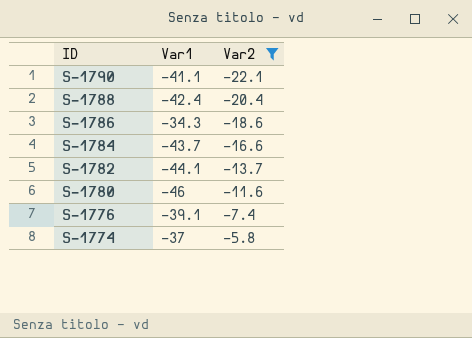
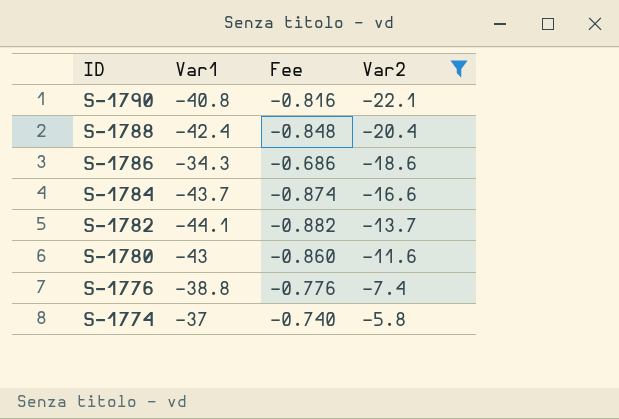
column Fee | formula: none -> [Var1] * 0.02
S-1790 | Var1: -41.1 -> -40.8
S-1780 | Var1: -46 -> -43
S-1776 | Var1: -39.1 -> -38.8

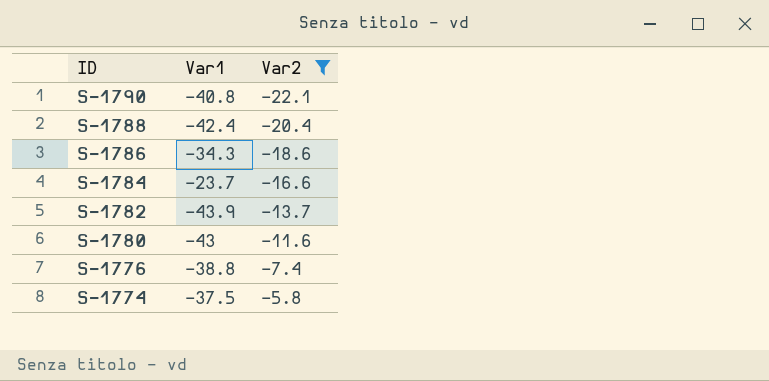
column Fee | formula: [Var1] * 0.02 -> none
S-1784 | Var1: -43.7 -> -23.7
S-1782 | Var1: -44.1 -> -43.9
S-1774 | Var1: -37 -> -37.5

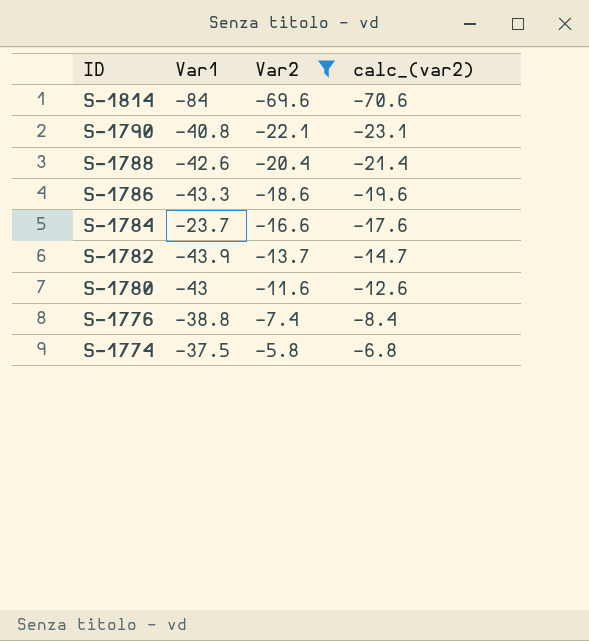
column calc_(var2) | formula: none -> [Var2] - 1
row S-1814: none -> -84 | -69.6 | -70.6
S-1788 | Var1: -42.4 -> -42.6
S-1786 | Var1: -34.3 -> -43.3

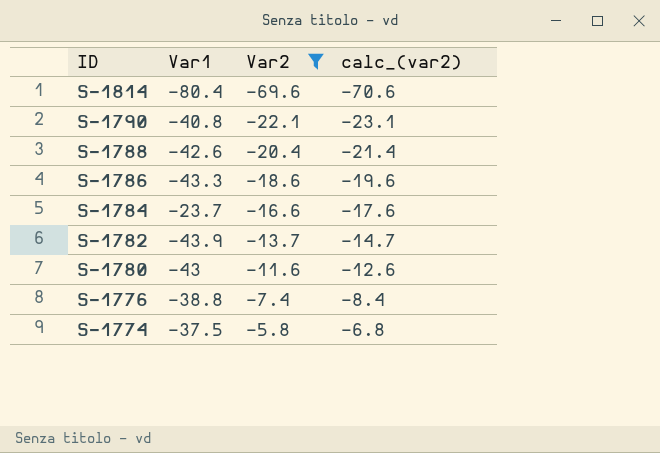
S-1814 | Var1: -84 -> -80.4

